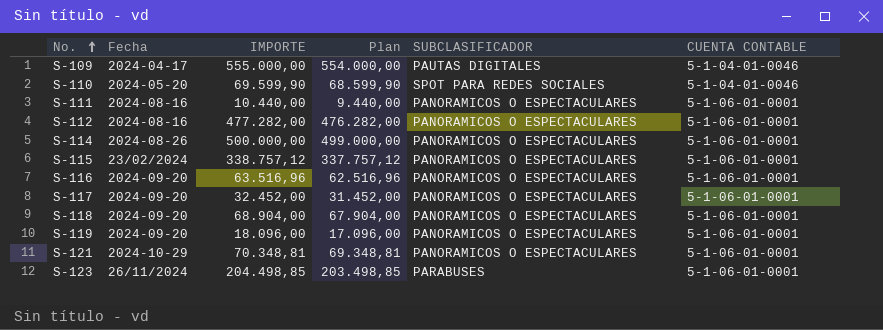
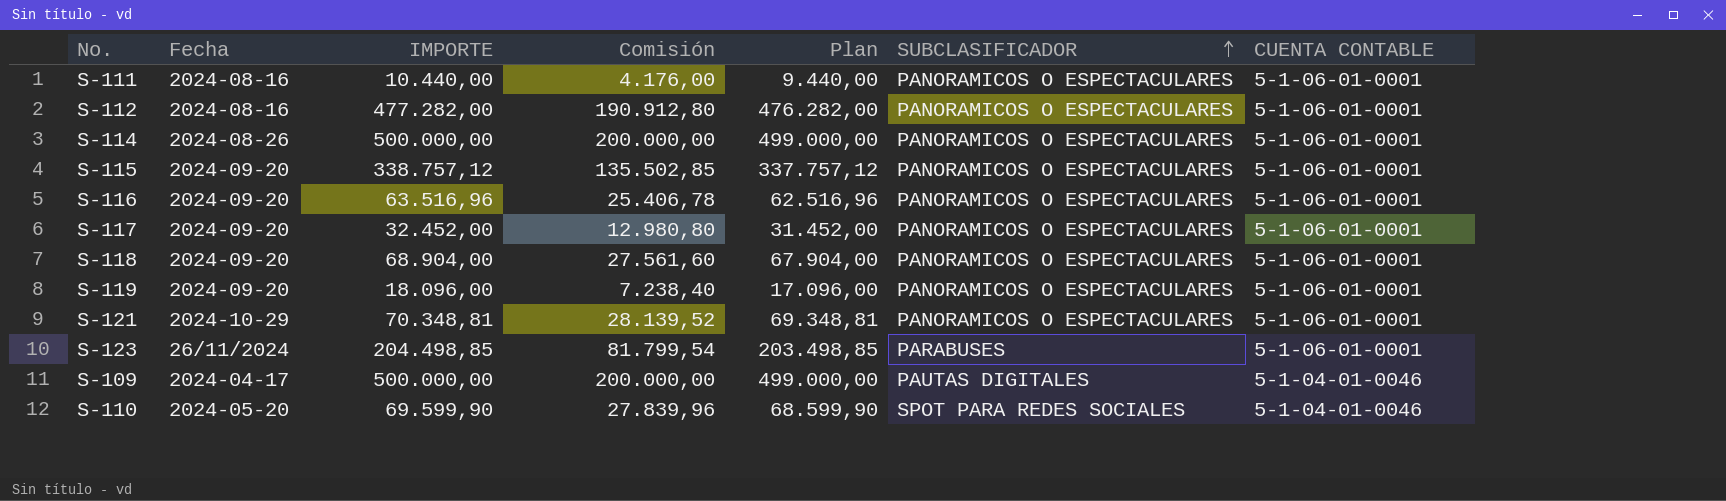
row order: No. ascending -> SUBCLASIFICADOR ascending
column Comisión | formula: none -> [IMPORTE] * 0,4
S-115 | Fecha: 23/02/2024 -> 2024-09-20
S-109 | IMPORTE: 555.000,00 -> 500.000,00
S-109 | Plan: 554.000,00 -> 499.000,00

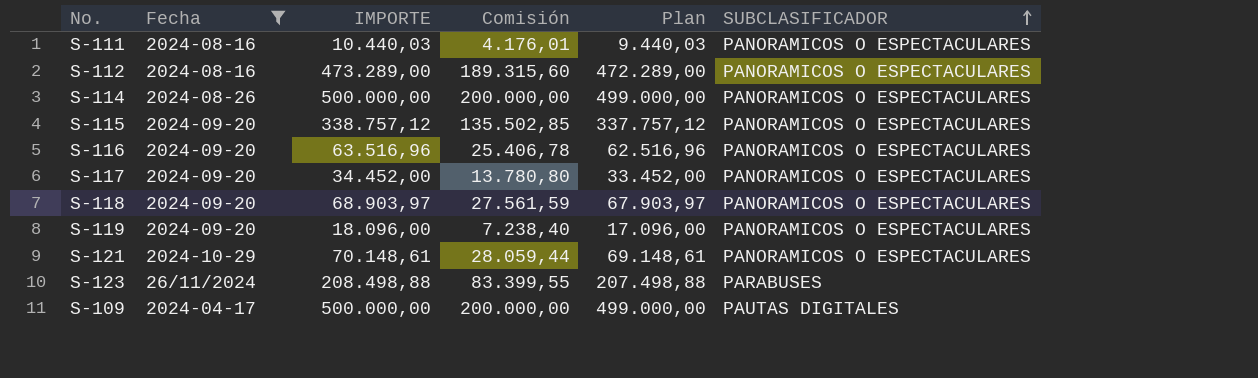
filter: none -> Fecha != 2024-05-20
column CUENTA CONTABLE | position: 7 -> none
S-111 | IMPORTE: 10.440,00 -> 10.440,03
S-111 | Comisión: 4.176,00 -> 4.176,01
S-111 | Plan: 9.440,00 -> 9.440,03
S-112 | IMPORTE: 477.282,00 -> 473.289,00
S-112 | Comisión: 190.912,80 -> 189.315,60
S-112 | Plan: 476.282,00 -> 472.289,00
S-117 | IMPORTE: 32.452,00 -> 34.452,00
S-117 | Comisión: 12.980,80 -> 13.780,80
S-117 | Plan: 31.452,00 -> 33.452,00
S-118 | IMPORTE: 68.904,00 -> 68.903,97
S-118 | Comisión: 27.561,60 -> 27.561,59
S-118 | Plan: 67.904,00 -> 67.903,97
S-121 | IMPORTE: 70.348,81 -> 70.148,61
S-121 | Comisión: 28.139,52 -> 28.059,44
S-121 | Plan: 69.348,81 -> 69.148,61
S-123 | IMPORTE: 204.498,85 -> 208.498,88
S-123 | Comisión: 81.799,54 -> 83.399,55
S-123 | Plan: 203.498,85 -> 207.498,88

